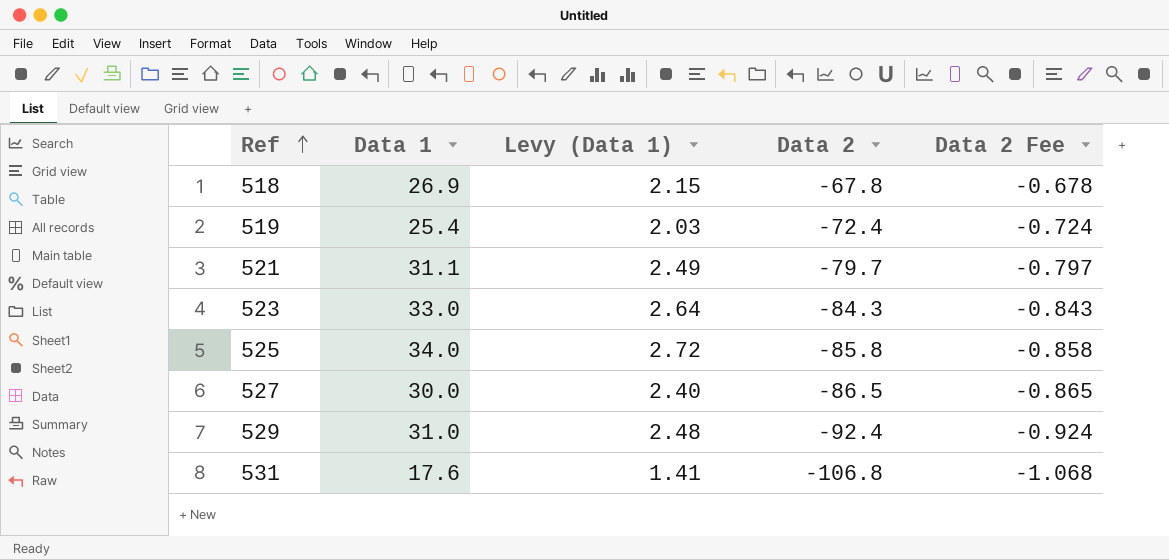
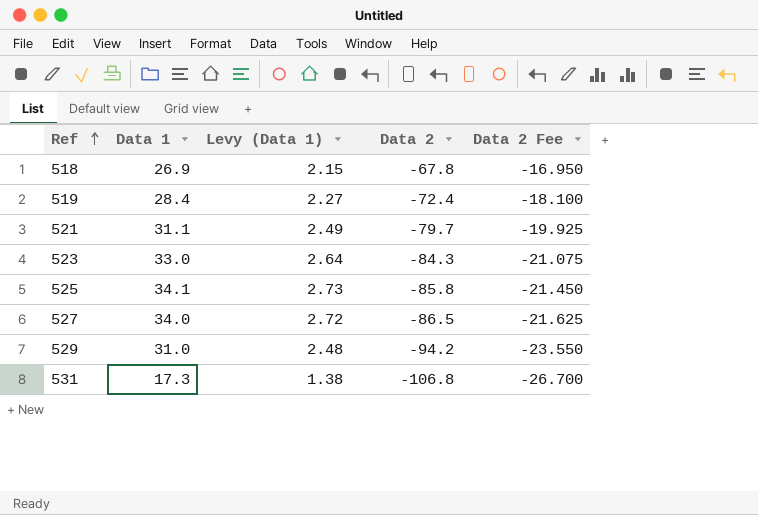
column Data 2 Fee | formula: [Data 2] * 0.01 -> [Data 2] * 0.25
519 | Data 1: 25.4 -> 28.4
519 | Levy (Data 1): 2.03 -> 2.27
525 | Data 1: 34.0 -> 34.1
525 | Levy (Data 1): 2.72 -> 2.73
527 | Data 1: 30.0 -> 34.0
527 | Levy (Data 1): 2.40 -> 2.72
529 | Data 2: -92.4 -> -94.2
531 | Data 1: 17.6 -> 17.3
531 | Levy (Data 1): 1.41 -> 1.38

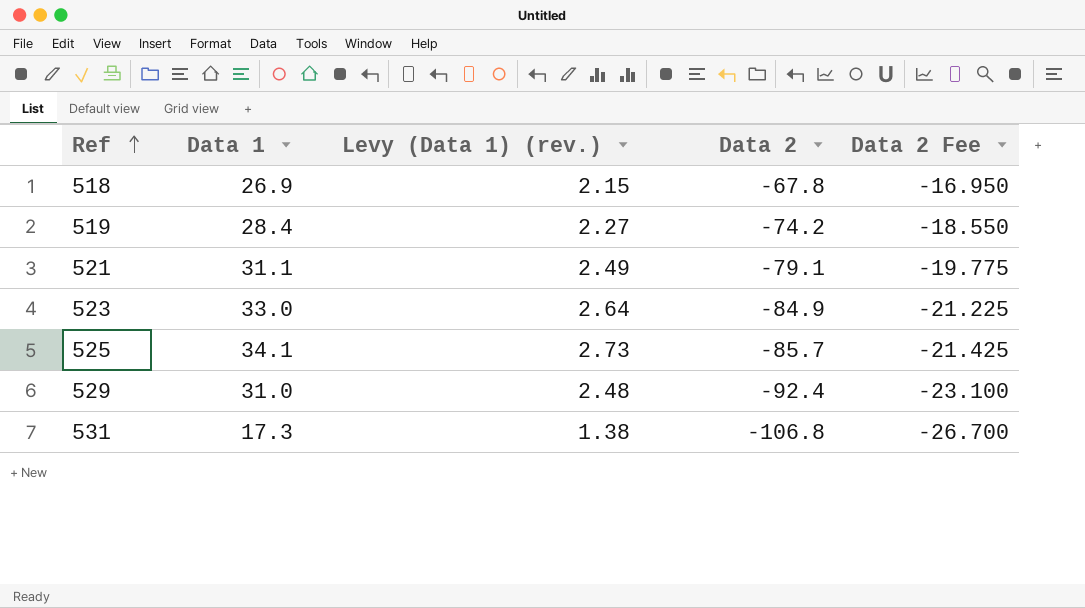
column name: Levy (Data 1) -> Levy (Data 1) (rev.)
row 527: 34.0 | 2.72 | -86.5 | -21.625 -> none
519 | Data 2: -72.4 -> -74.2
519 | Data 2 Fee: -18.100 -> -18.550
521 | Data 2: -79.7 -> -79.1
521 | Data 2 Fee: -19.925 -> -19.775
523 | Data 2: -84.3 -> -84.9
523 | Data 2 Fee: -21.075 -> -21.225
525 | Data 2: -85.8 -> -85.7
525 | Data 2 Fee: -21.450 -> -21.425
529 | Data 2: -94.2 -> -92.4
529 | Data 2 Fee: -23.550 -> -23.100

